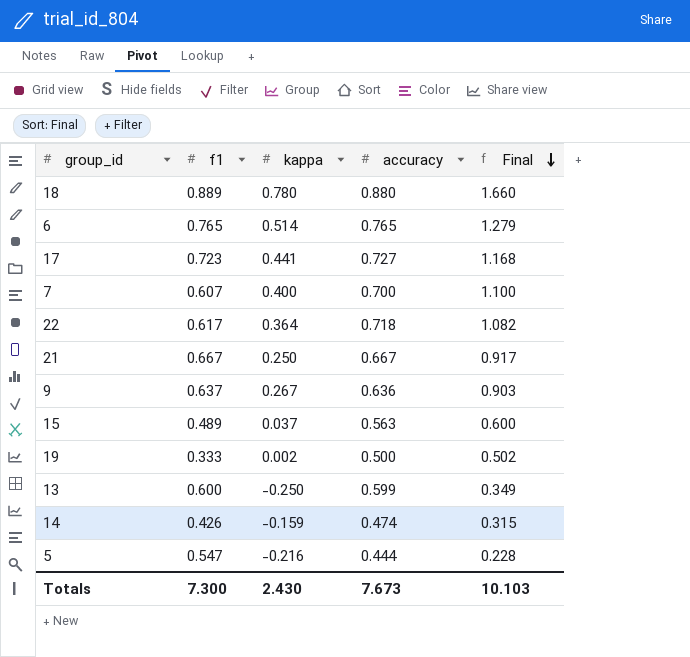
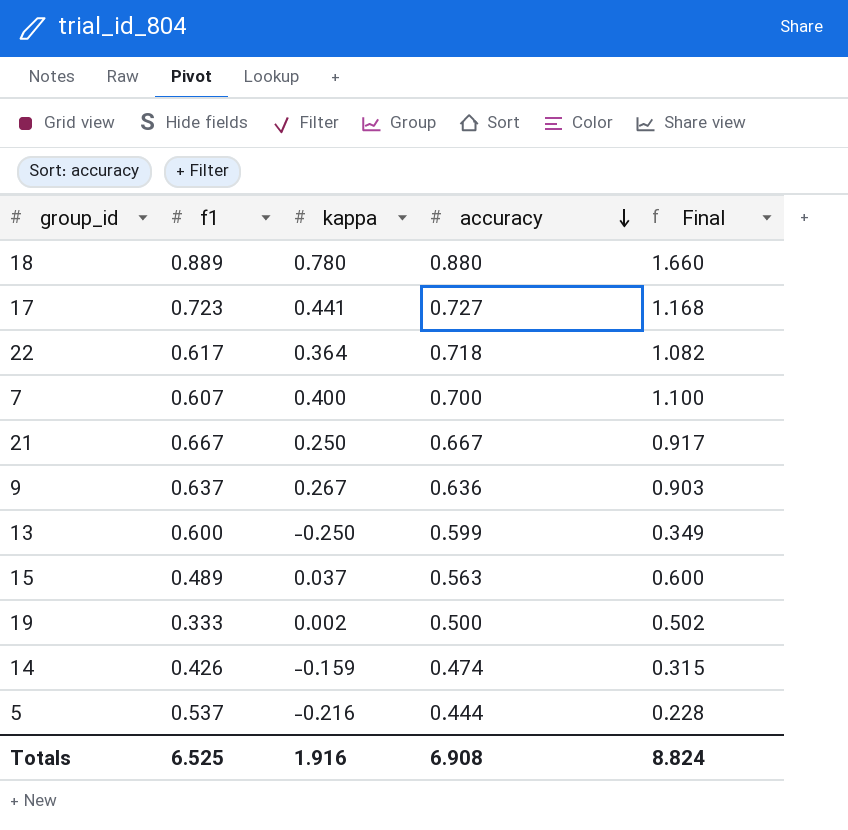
row order: Final descending -> accuracy descending
row 6: 0.765 | 0.514 | 0.765 | 1.279 -> none
5 | f1: 0.547 -> 0.537
Totals | f1: 7.300 -> 6.525
Totals | kappa: 2.430 -> 1.916
Totals | accuracy: 7.673 -> 6.908
Totals | Final: 10.103 -> 8.824

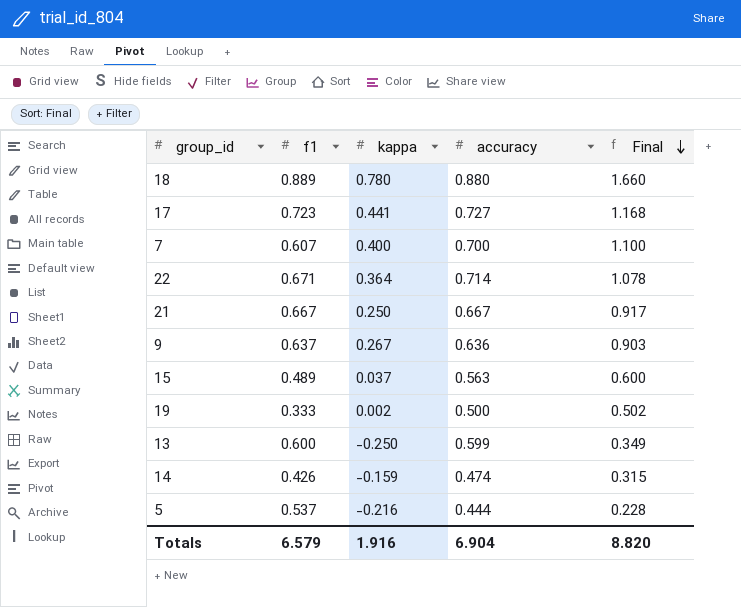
row order: accuracy descending -> Final descending
22 | f1: 0.617 -> 0.671
22 | accuracy: 0.718 -> 0.714
22 | Final: 1.082 -> 1.078
Totals | f1: 6.525 -> 6.579
Totals | accuracy: 6.908 -> 6.904
Totals | Final: 8.824 -> 8.820

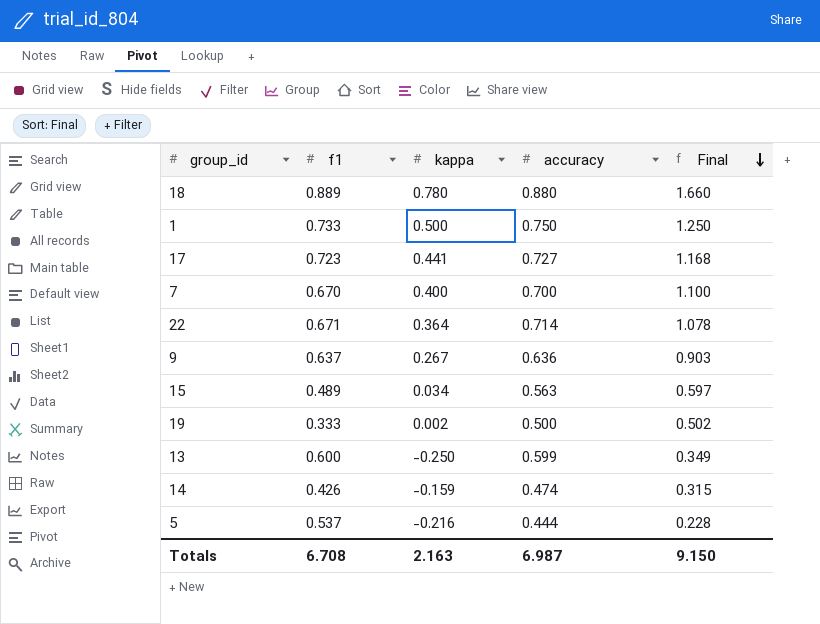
row 21: 0.667 | 0.250 | 0.667 | 0.917 -> none
row 1: none -> 0.733 | 0.500 | 0.750 | 1.250
7 | f1: 0.607 -> 0.670
15 | kappa: 0.037 -> 0.034
15 | Final: 0.600 -> 0.597
Totals | f1: 6.579 -> 6.708
Totals | kappa: 1.916 -> 2.163
Totals | accuracy: 6.904 -> 6.987
Totals | Final: 8.820 -> 9.150

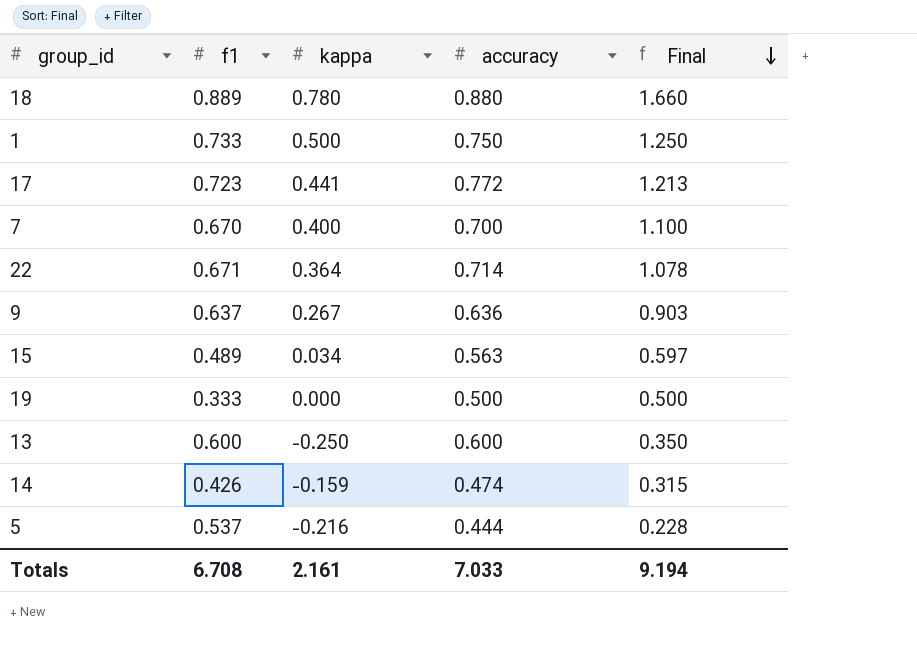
17 | accuracy: 0.727 -> 0.772
17 | Final: 1.168 -> 1.213
19 | kappa: 0.002 -> 0.000
19 | Final: 0.502 -> 0.500
13 | accuracy: 0.599 -> 0.600
13 | Final: 0.349 -> 0.350
Totals | kappa: 2.163 -> 2.161
Totals | accuracy: 6.987 -> 7.033
Totals | Final: 9.150 -> 9.194

